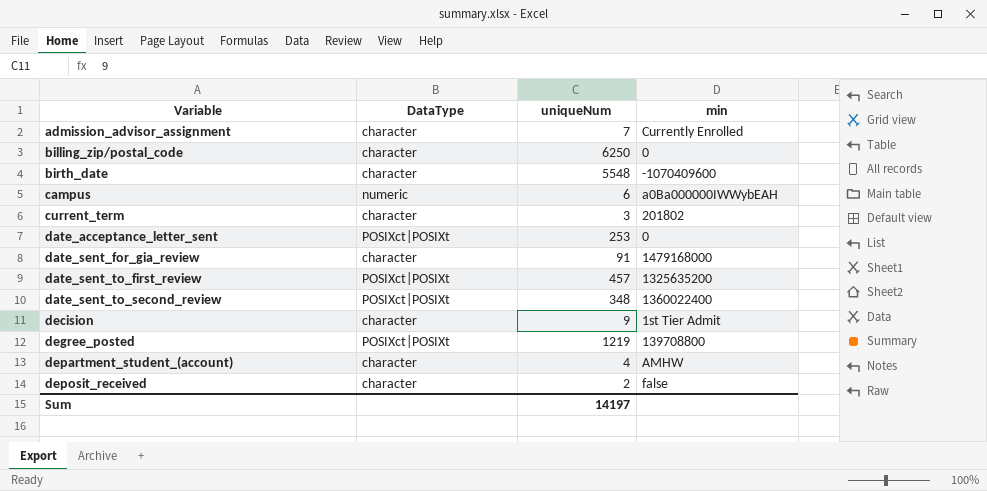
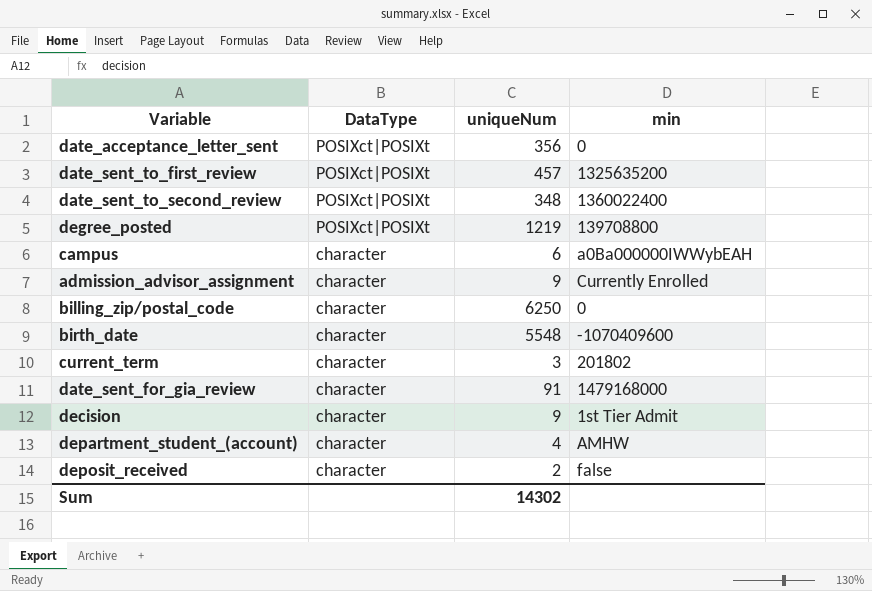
row order: Variable ascending -> DataType descending
date_acceptance_letter_sent | uniqueNum: 253 -> 356
campus | DataType: numeric -> character
admission_advisor_assignment | uniqueNum: 7 -> 9
Sum | uniqueNum: 14197 -> 14302

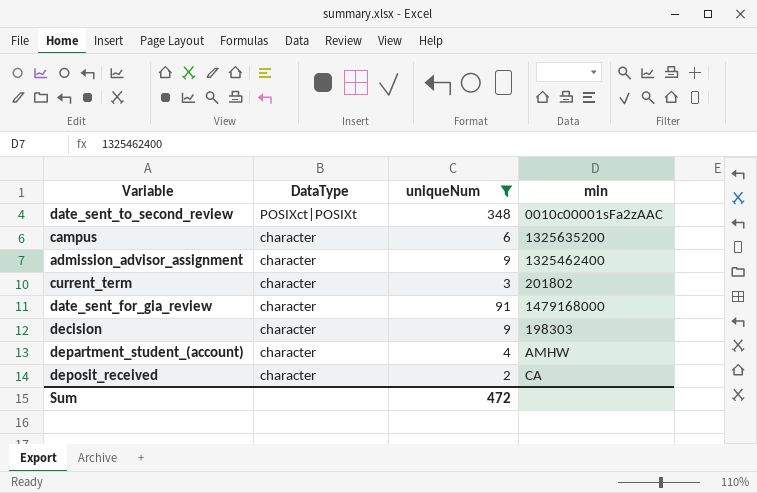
filter: none -> uniqueNum <= 348
date_sent_to_second_review | min: 1360022400 -> 0010c00001sFa2zAAC
campus | min: a0Ba000000IWWybEAH -> 1325635200
admission_advisor_assignment | min: Currently Enrolled -> 1325462400
decision | min: 1st Tier Admit -> 198303
deposit_received | min: false -> CA
Sum | uniqueNum: 14302 -> 472

